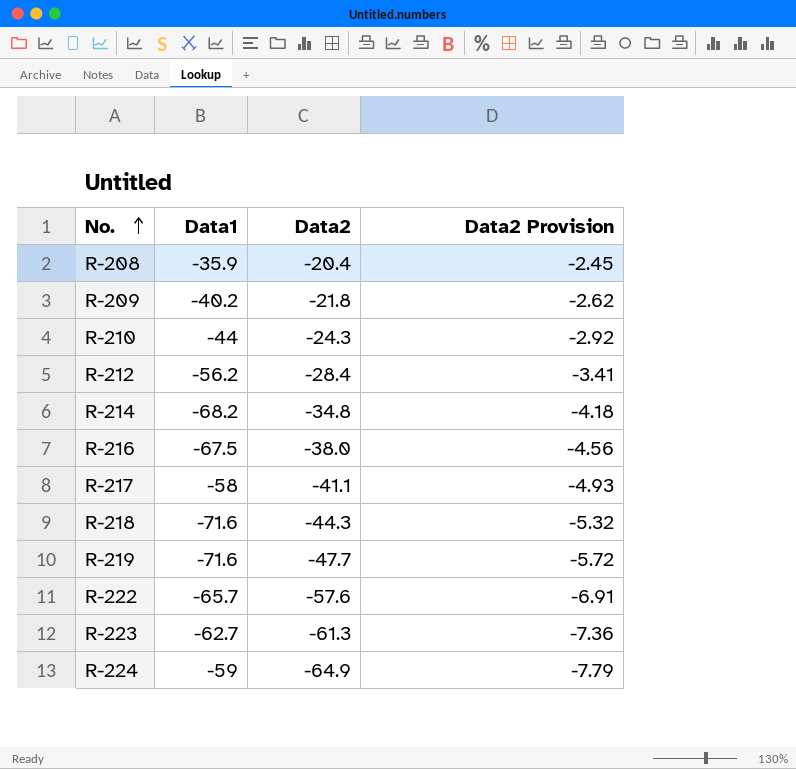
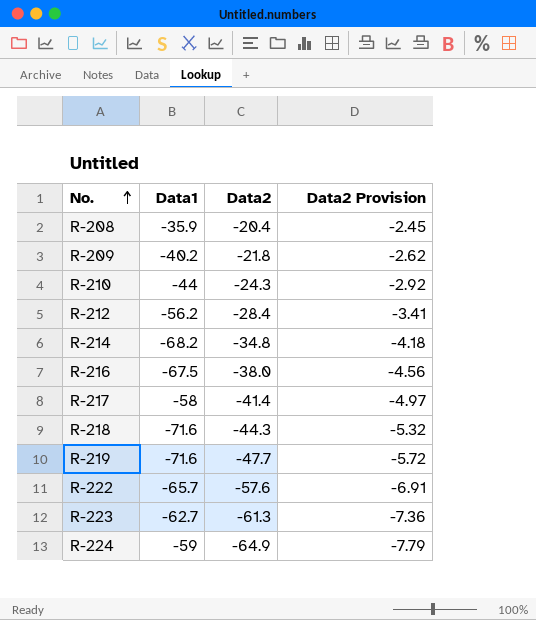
R-217 | Data2: -41.1 -> -41.4
R-217 | Data2 Provision: -4.93 -> -4.97

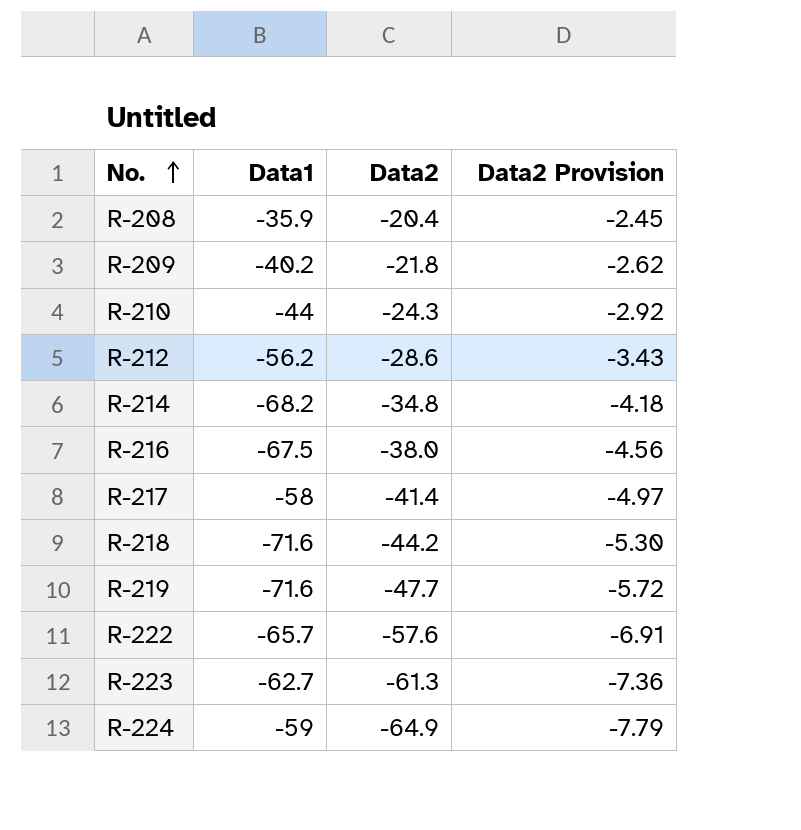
R-212 | Data2: -28.4 -> -28.6
R-212 | Data2 Provision: -3.41 -> -3.43
R-218 | Data2: -44.3 -> -44.2
R-218 | Data2 Provision: -5.32 -> -5.30

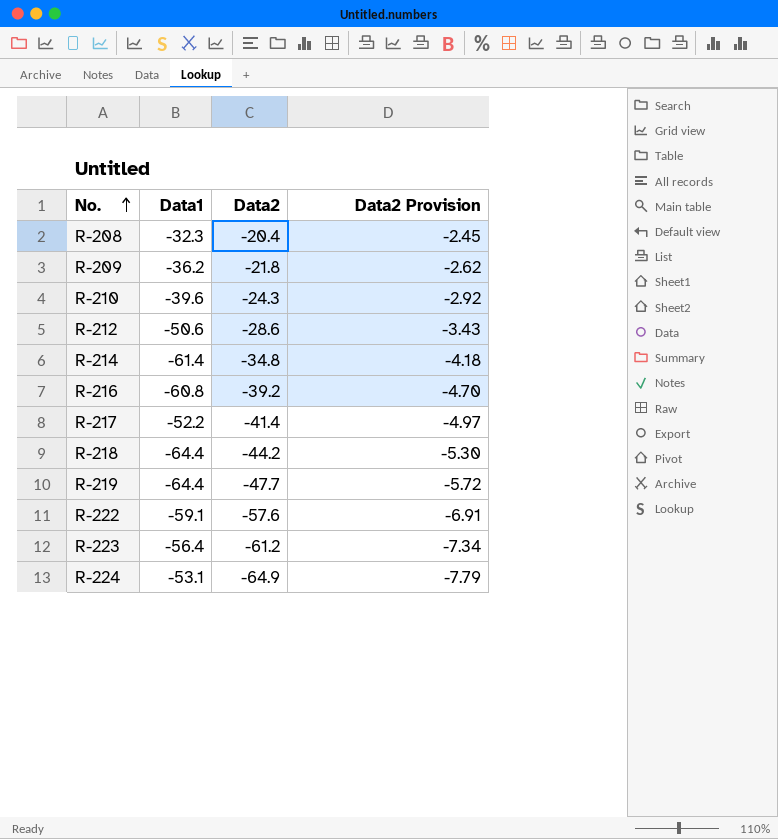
R-208 | Data1: -35.9 -> -32.3
R-209 | Data1: -40.2 -> -36.2
R-210 | Data1: -44 -> -39.6
R-212 | Data1: -56.2 -> -50.6
R-214 | Data1: -68.2 -> -61.4
R-216 | Data1: -67.5 -> -60.8
R-216 | Data2: -38.0 -> -39.2
R-216 | Data2 Provision: -4.56 -> -4.70
R-217 | Data1: -58 -> -52.2
R-218 | Data1: -71.6 -> -64.4
R-219 | Data1: -71.6 -> -64.4
R-222 | Data1: -65.7 -> -59.1
R-223 | Data1: -62.7 -> -56.4
R-223 | Data2: -61.3 -> -61.2
R-223 | Data2 Provision: -7.36 -> -7.34
R-224 | Data1: -59 -> -53.1

